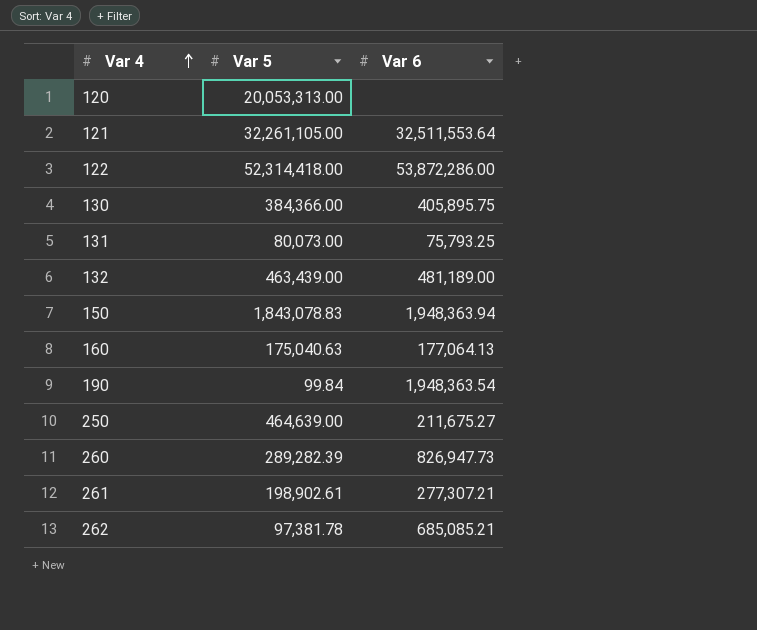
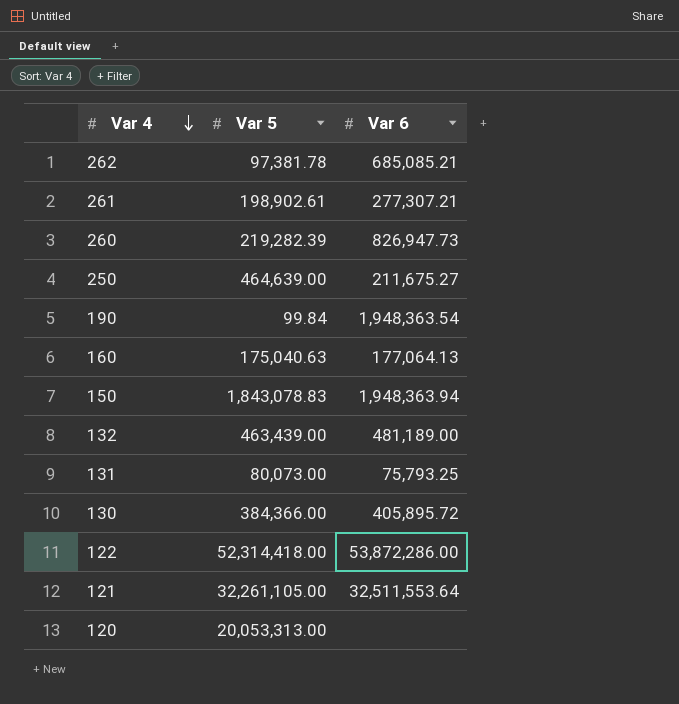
row order: Var 4 ascending -> Var 4 descending
260 | Var 5: 289,282.39 -> 219,282.39
130 | Var 6: 405,895.75 -> 405,895.72

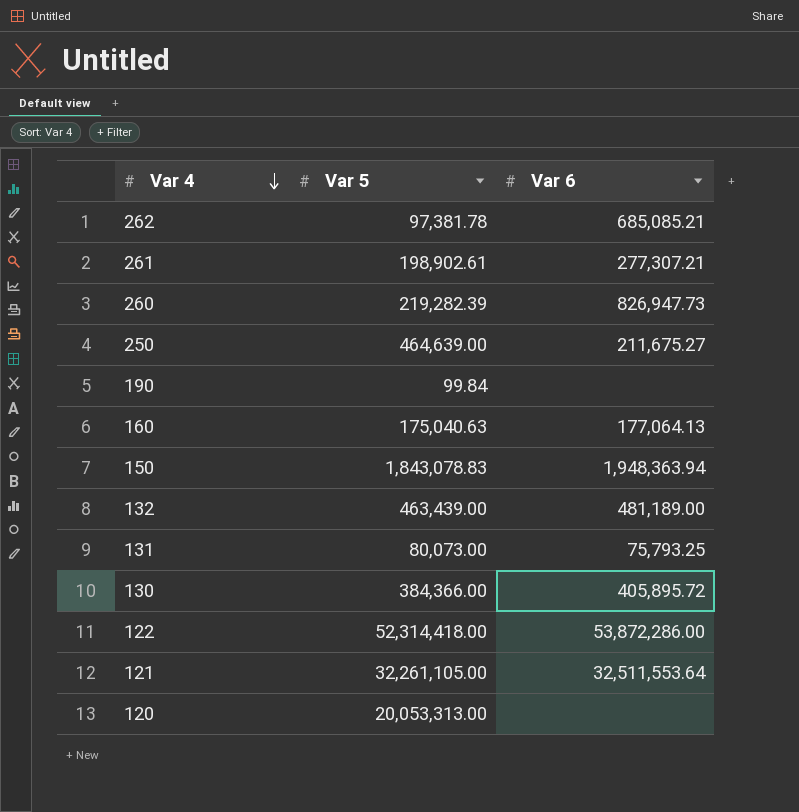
190 | Var 6: 1,948,363.54 -> none

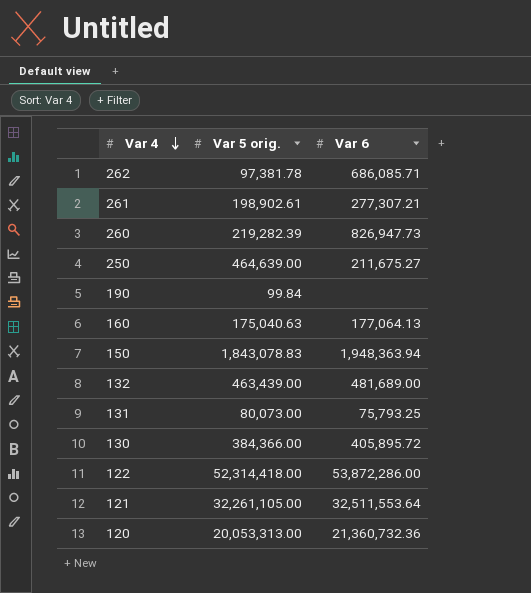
column name: Var 5 -> Var 5 orig.
262 | Var 6: 685,085.21 -> 686,085.71
132 | Var 6: 481,189.00 -> 481,689.00
120 | Var 6: none -> 21,360,732.36

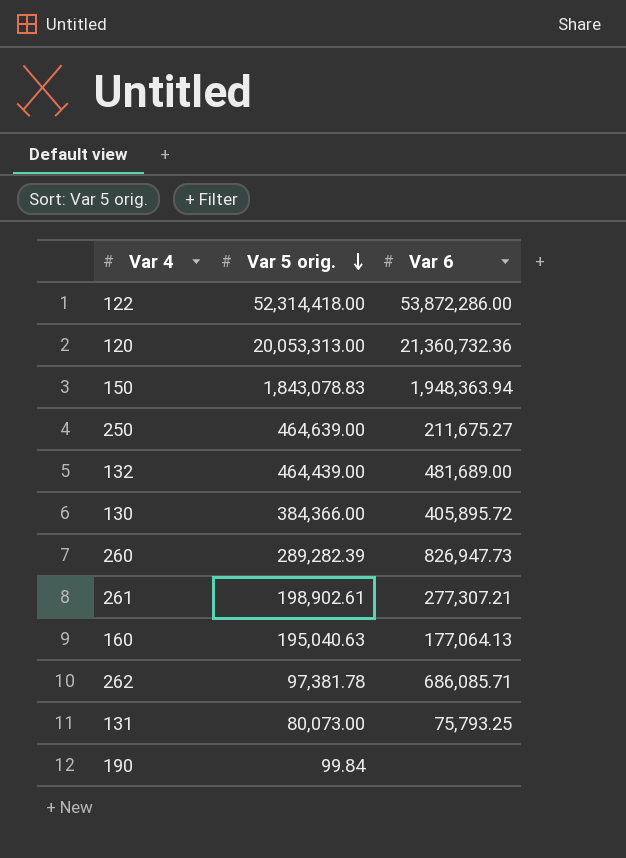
row order: Var 4 descending -> Var 5 orig. descending
row 121: 32,261,105.00 | 32,511,553.64 -> none
132 | Var 5 orig.: 463,439.00 -> 464,439.00
260 | Var 5 orig.: 219,282.39 -> 289,282.39
160 | Var 5 orig.: 175,040.63 -> 195,040.63

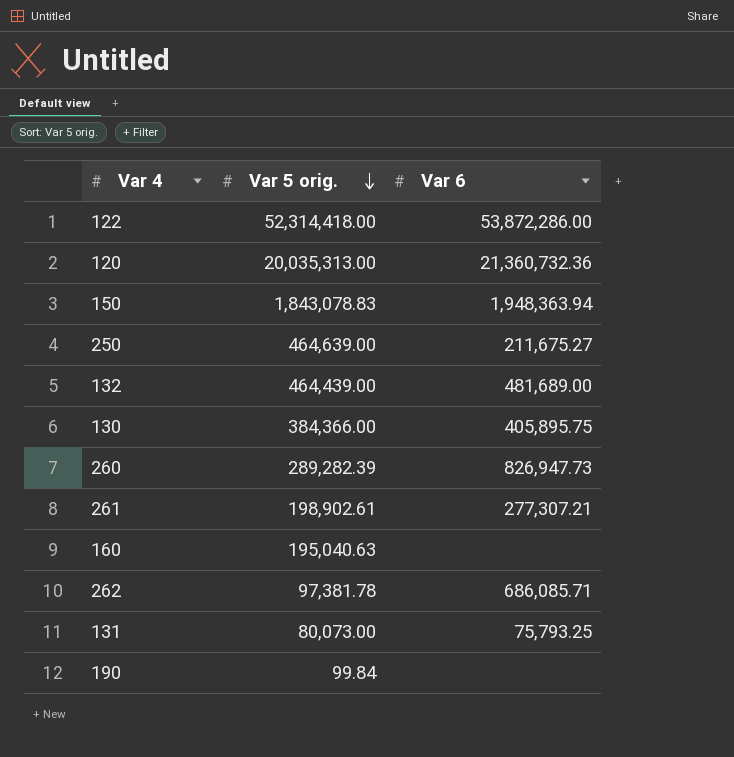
120 | Var 5 orig.: 20,053,313.00 -> 20,035,313.00
130 | Var 6: 405,895.72 -> 405,895.75
160 | Var 6: 177,064.13 -> none

